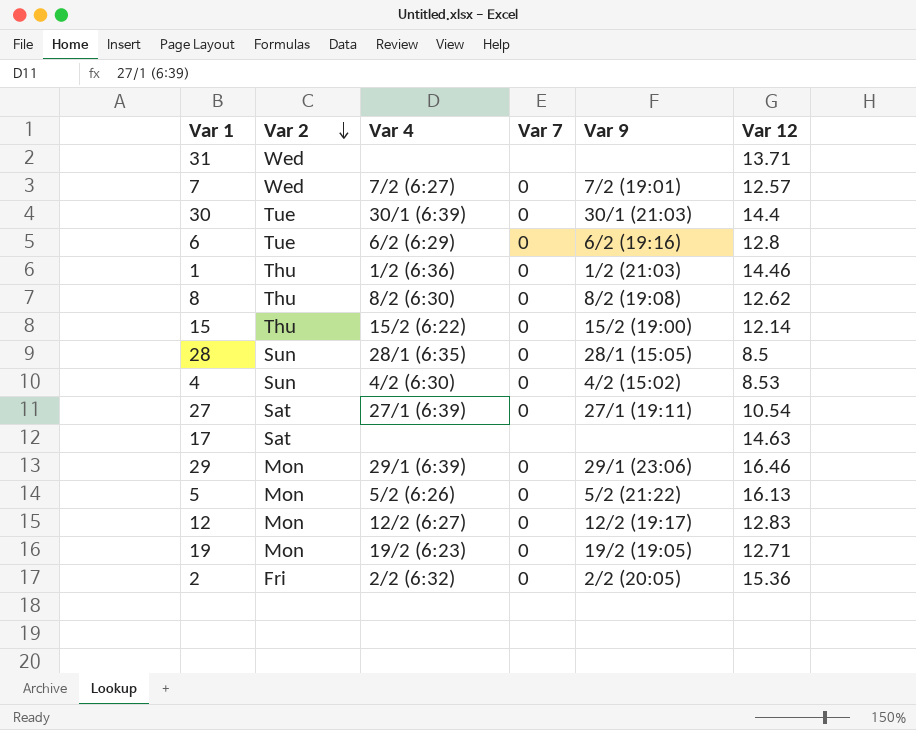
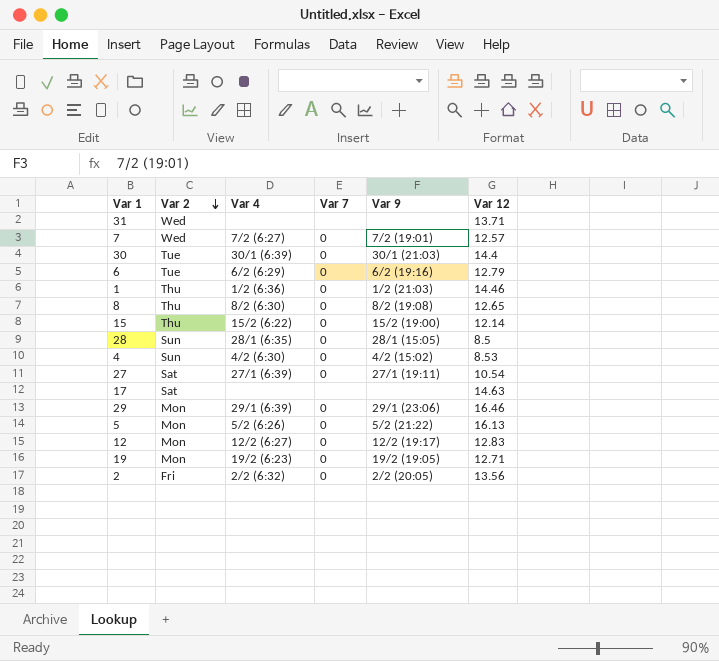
6 | Var 12: 12.8 -> 12.79
8 | Var 12: 12.62 -> 12.65
2 | Var 12: 15.36 -> 13.56

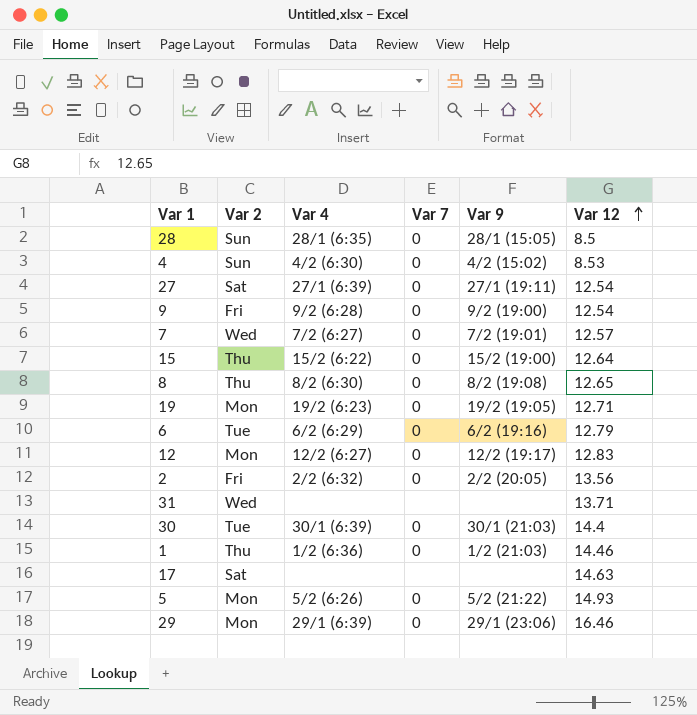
row order: Var 2 descending -> Var 12 ascending
27 | Var 12: 10.54 -> 12.54
row 9: none -> Fri | 9/2 (6:28) | 0 | 9/2 (19:00) | 12.54
15 | Var 12: 12.14 -> 12.64
5 | Var 12: 16.13 -> 14.93

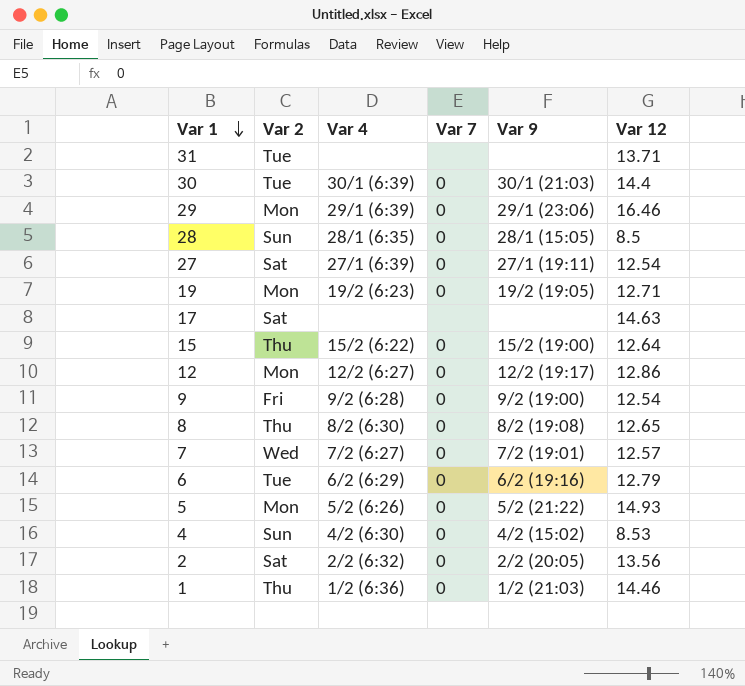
row order: Var 12 ascending -> Var 1 descending
31 | Var 2: Wed -> Tue
12 | Var 12: 12.83 -> 12.86
2 | Var 2: Fri -> Sat

